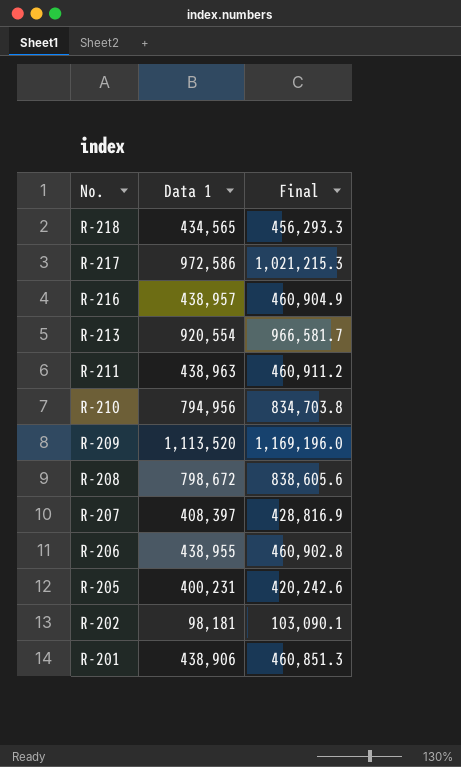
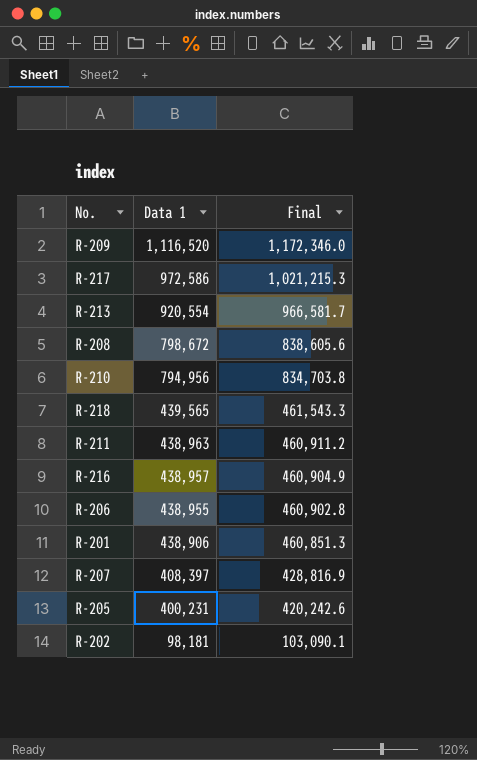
row order: No. descending -> Data 1 descending
R-209 | Data 1: 1,113,520 -> 1,116,520
R-209 | Final: 1,169,196.0 -> 1,172,346.0
R-218 | Data 1: 434,565 -> 439,565
R-218 | Final: 456,293.3 -> 461,543.3

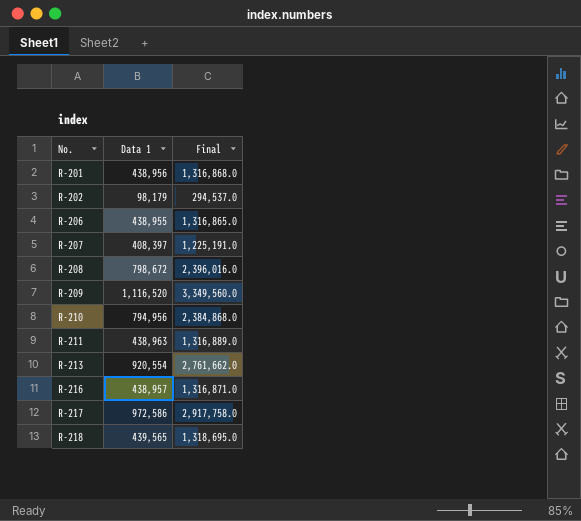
row order: Data 1 descending -> No. ascending
column Final | formula: [Data 1] * 1.05 -> [Data 1] * 3
row R-205: 400,231 | 420,242.6 -> none
R-201 | Data 1: 438,906 -> 438,956
R-202 | Data 1: 98,181 -> 98,179

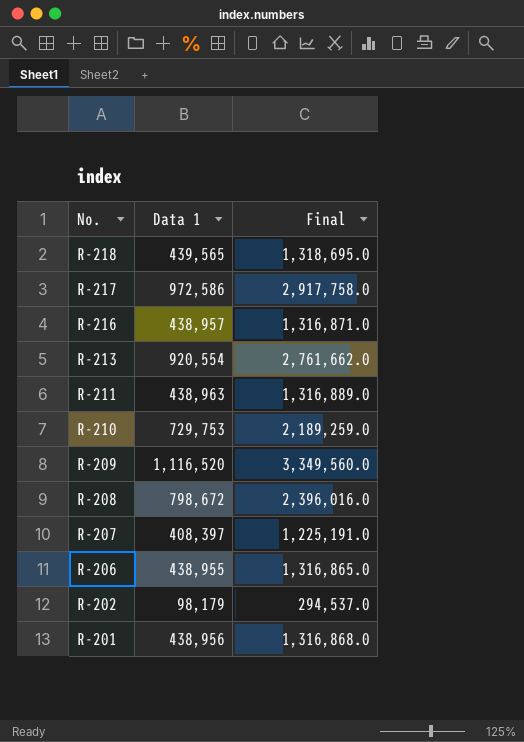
row order: No. ascending -> No. descending
R-210 | Data 1: 794,956 -> 729,753
R-210 | Final: 2,384,868.0 -> 2,189,259.0

